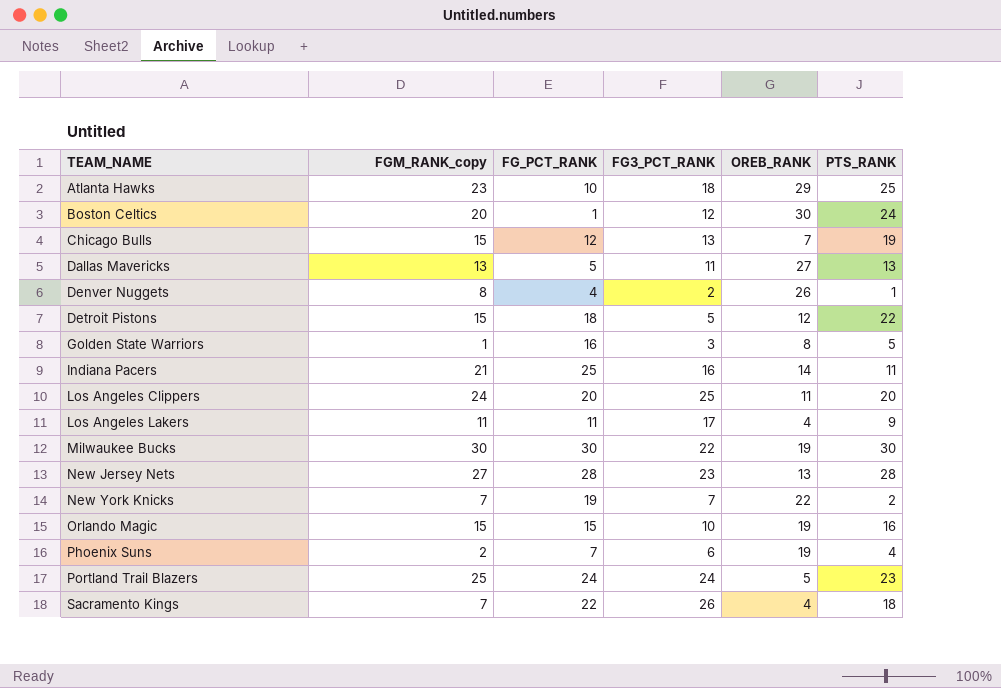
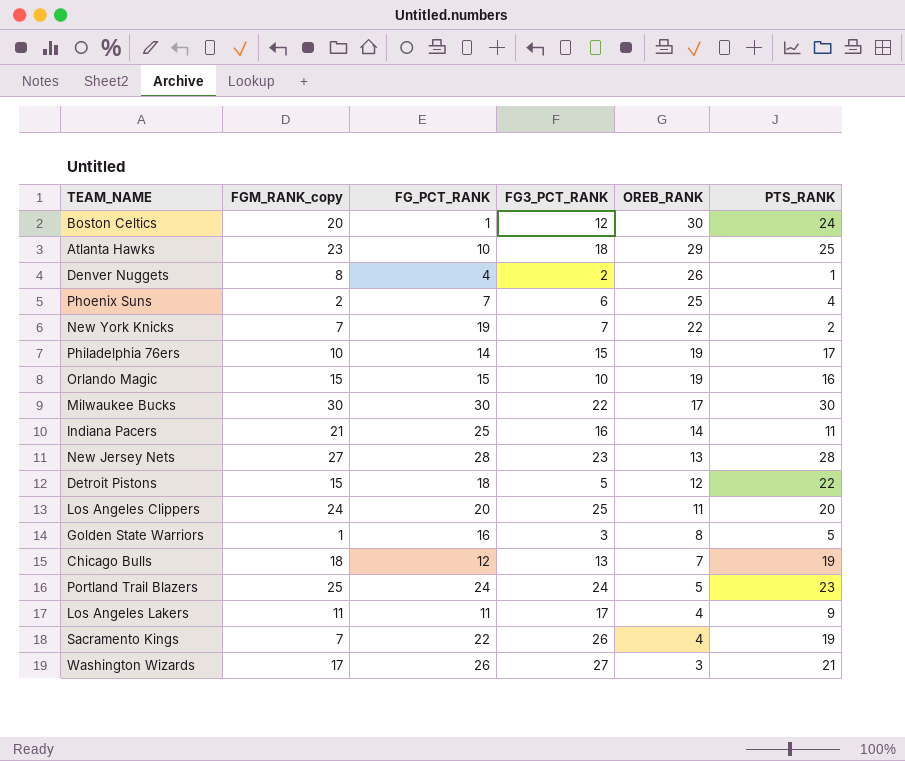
row order: TEAM_NAME ascending -> OREB_RANK descending
row Dallas Mavericks: 13 | 5 | 11 | 27 | 13 -> none
Phoenix Suns | OREB_RANK: 19 -> 25
row Philadelphia 76ers: none -> 10 | 14 | 15 | 19 | 17
Milwaukee Bucks | OREB_RANK: 19 -> 17
Chicago Bulls | FGM_RANK_copy: 15 -> 18
Sacramento Kings | PTS_RANK: 18 -> 19
row Washington Wizards: none -> 17 | 26 | 27 | 3 | 21

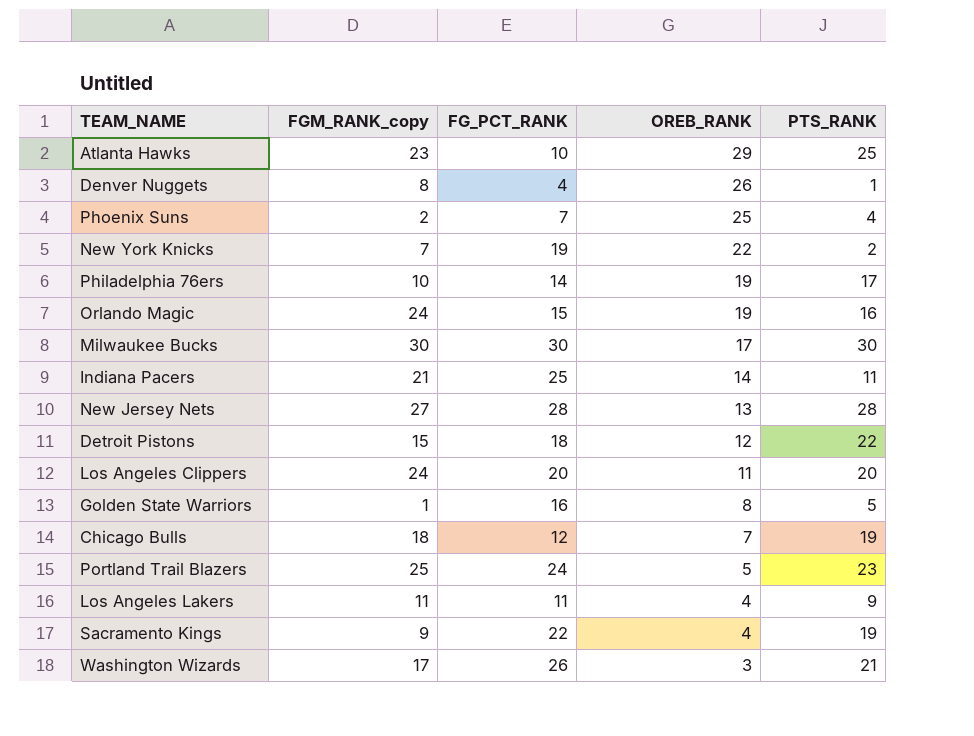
column FG3_PCT_RANK | position: 4 -> none
row Boston Celtics: 20 | 1 | 12 | 30 | 24 -> none
Orlando Magic | FGM_RANK_copy: 15 -> 24
Sacramento Kings | FGM_RANK_copy: 7 -> 9

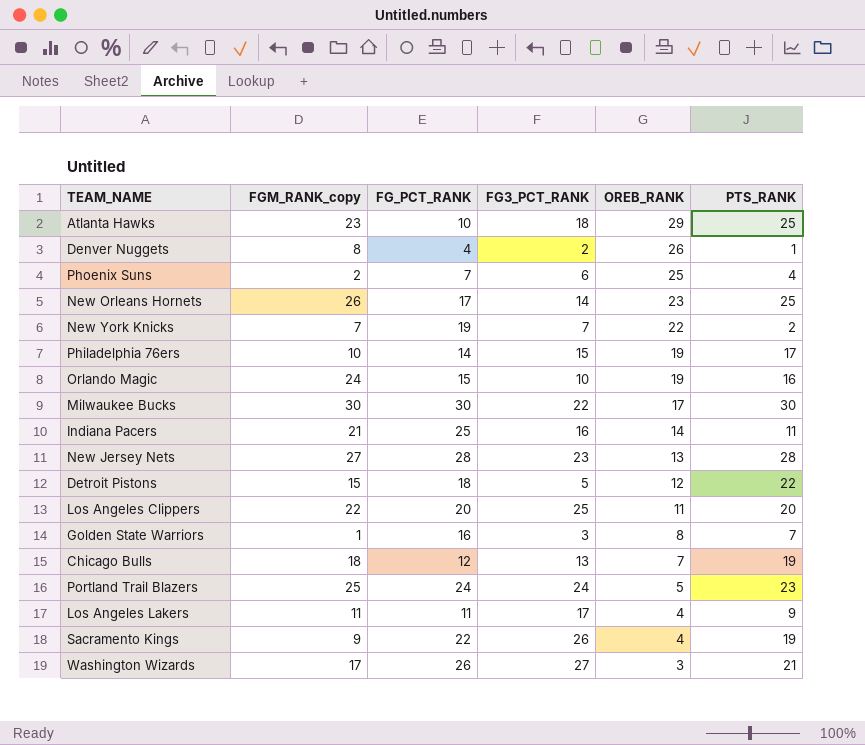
column FG3_PCT_RANK | position: none -> 4
row New Orleans Hornets: none -> 26 | 17 | 14 | 23 | 25
Los Angeles Clippers | FGM_RANK_copy: 24 -> 22
Golden State Warriors | PTS_RANK: 5 -> 7

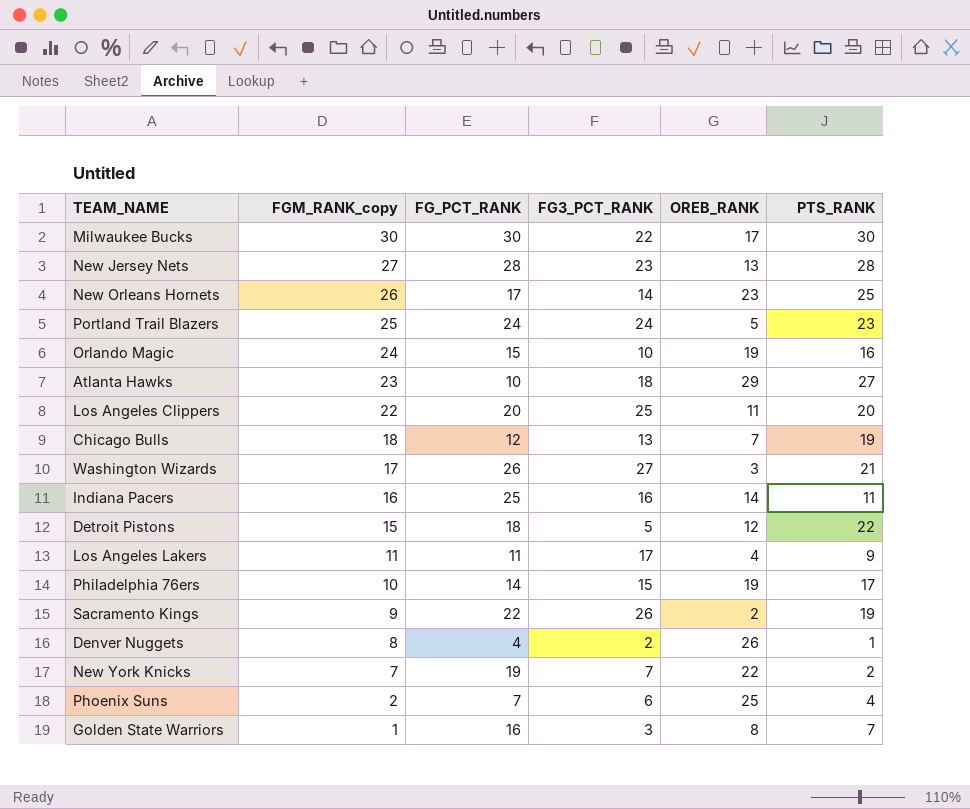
row order: OREB_RANK descending -> FGM_RANK_copy descending
Atlanta Hawks | PTS_RANK: 25 -> 27
Indiana Pacers | FGM_RANK_copy: 21 -> 16
Sacramento Kings | OREB_RANK: 4 -> 2

